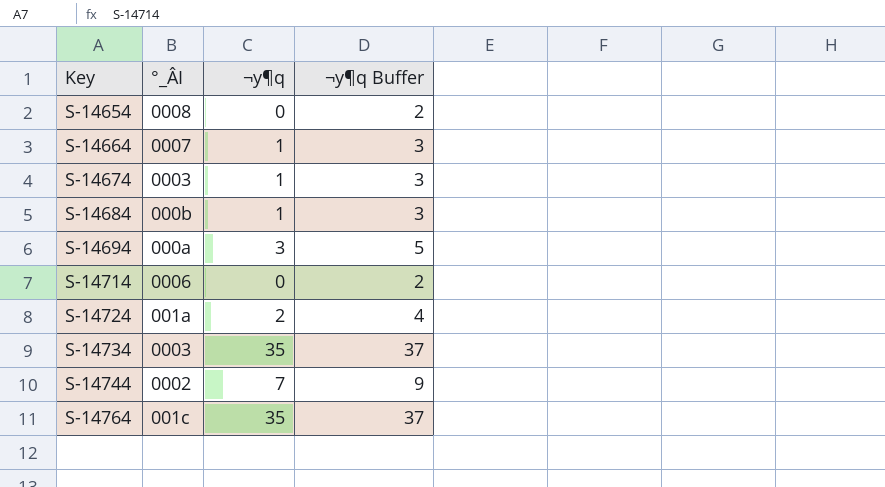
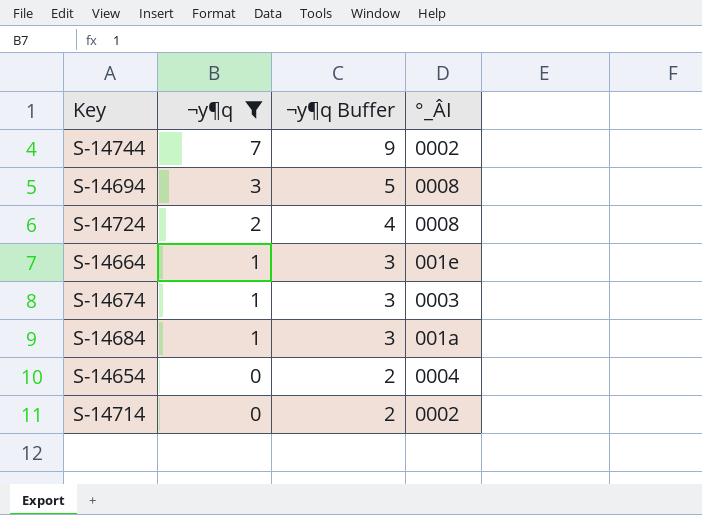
filter: none -> ¬y¶q != 35
row order: Key ascending -> ¬y¶q descending
column °_ÂI | position: 2 -> 4
S-14694 | °_ÂI: 000a -> 0008
S-14724 | °_ÂI: 001a -> 0008
S-14664 | °_ÂI: 0007 -> 001e
S-14684 | °_ÂI: 000b -> 001a
S-14654 | °_ÂI: 0008 -> 0004
S-14714 | °_ÂI: 0006 -> 0002

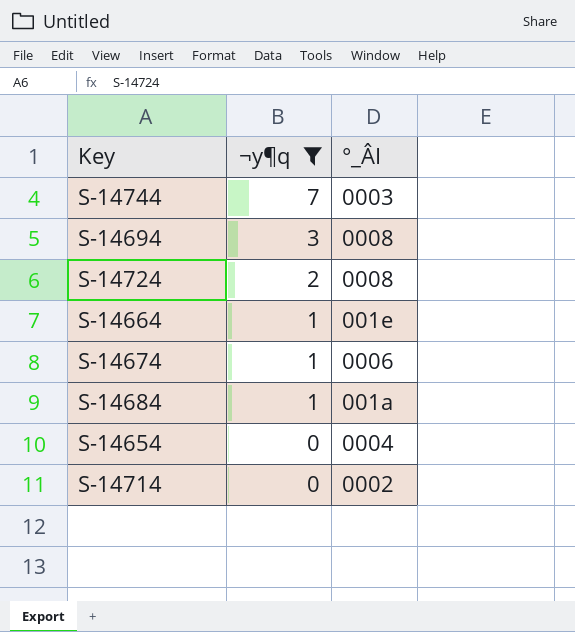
column ¬y¶q Buffer | formula: [¬y¶q] + 2 -> none
S-14744 | °_ÂI: 0002 -> 0003
S-14674 | °_ÂI: 0003 -> 0006

